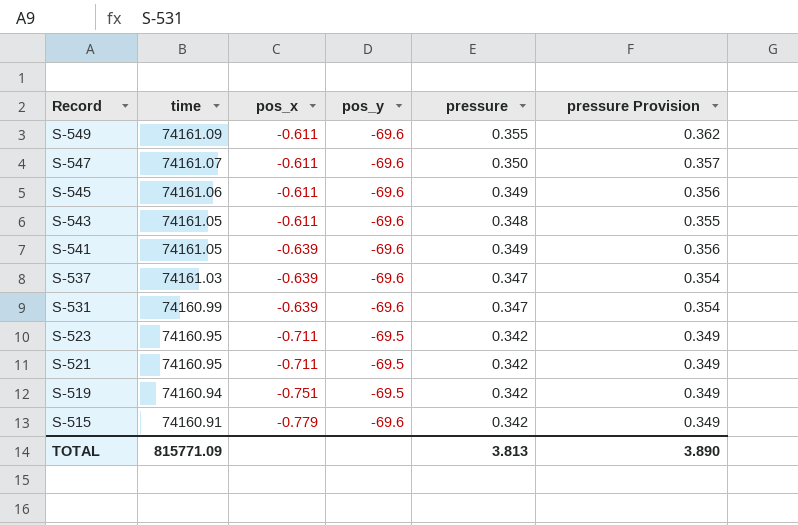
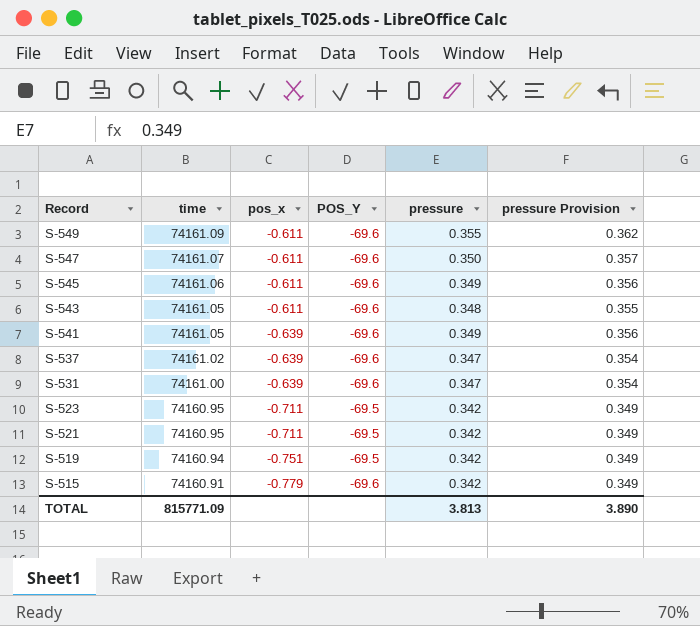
column name: pos_y -> POS_Y
S-537 | time: 74161.03 -> 74161.02
S-531 | time: 74160.99 -> 74161.00

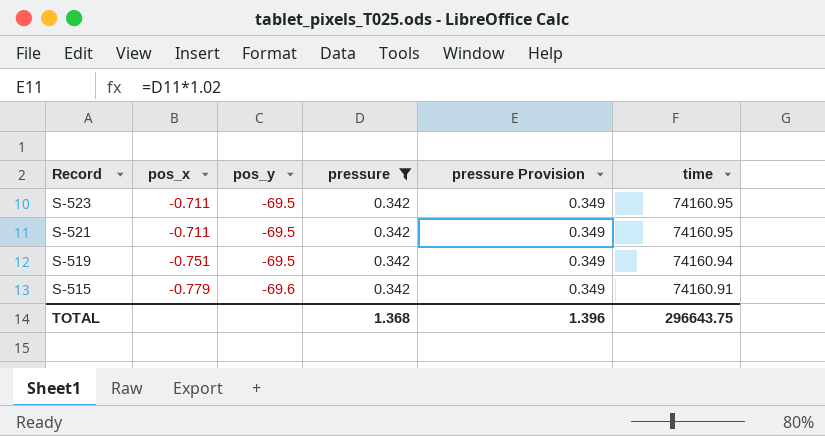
filter: none -> pressure = 0.342
column name: POS_Y -> pos_y
column time | position: 2 -> 6
TOTAL | pressure: 3.813 -> 1.368
TOTAL | pressure Provision: 3.890 -> 1.396
TOTAL | time: 815771.09 -> 296643.75

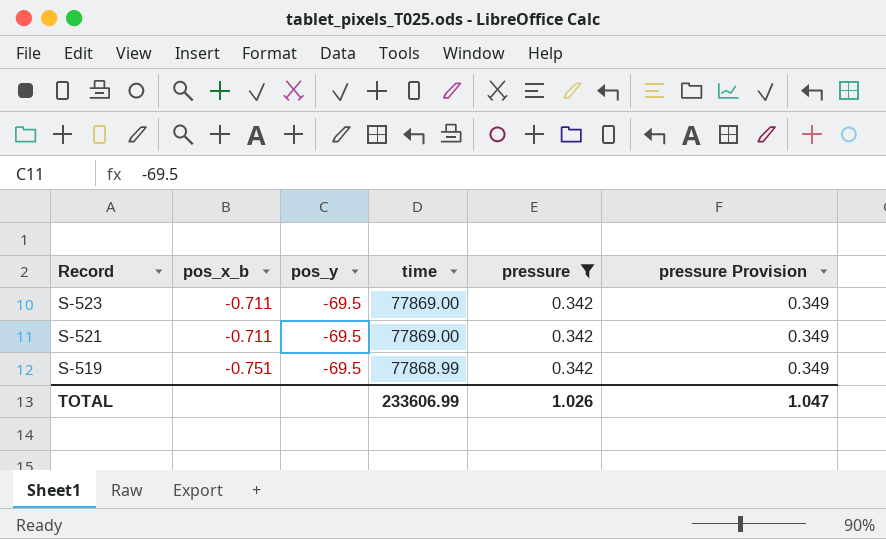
column name: pos_x -> pos_x_b
column time | position: 6 -> 4
row S-515: -0.779 | -69.6 | 0.342 | 0.349 | 74160.91 -> none
S-523 | time: 74160.95 -> 77869.00
S-521 | time: 74160.95 -> 77869.00
S-519 | time: 74160.94 -> 77868.99
TOTAL | time: 296643.75 -> 233606.99
TOTAL | pressure: 1.368 -> 1.026
TOTAL | pressure Provision: 1.396 -> 1.047

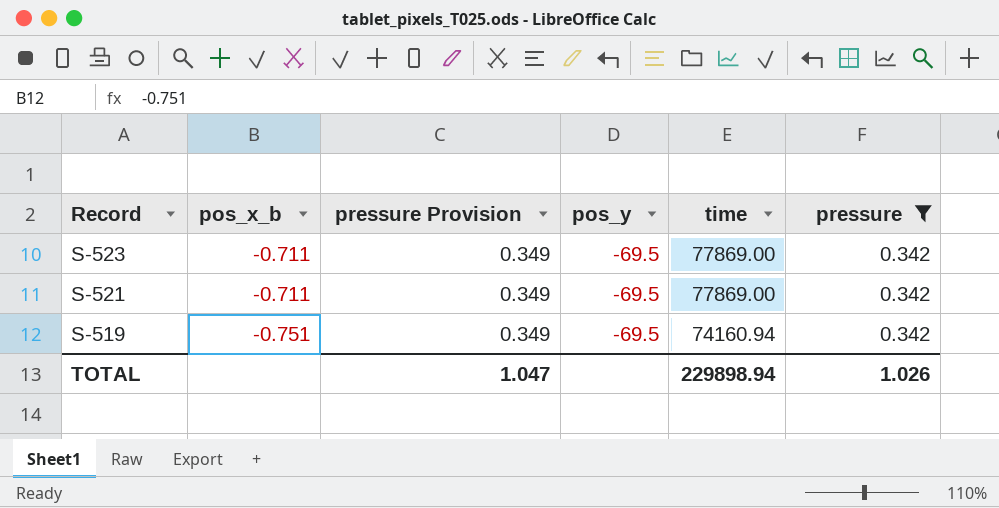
column pressure Provision | position: 6 -> 3
S-519 | time: 77868.99 -> 74160.94
TOTAL | time: 233606.99 -> 229898.94

